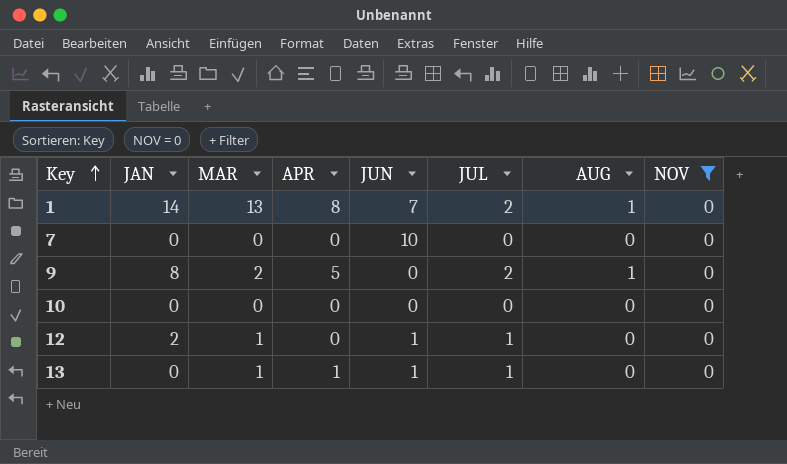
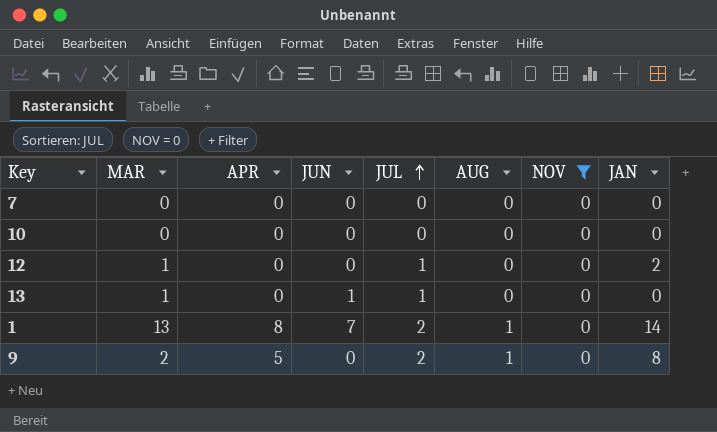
row order: Key ascending -> JUL ascending
column JAN | position: 2 -> 8
7 | JUN: 10 -> 0
12 | JUN: 1 -> 0
13 | APR: 1 -> 0

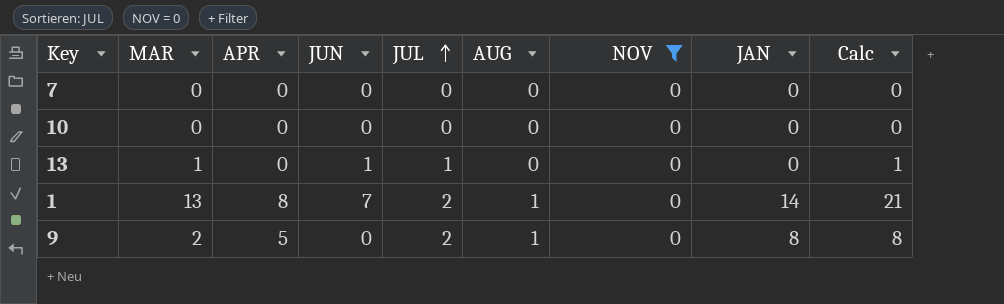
column Calc | formula: none -> [JUN] + [JAN]
row 12: 1 | 0 | 0 | 1 | 0 | 0 | 2 -> none

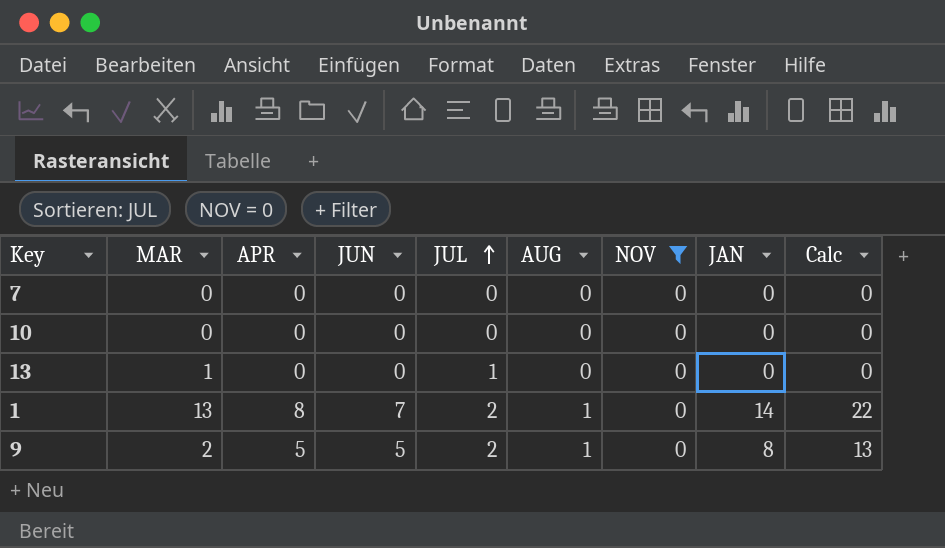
column Calc | formula: [JUN] + [JAN] -> [APR] + [JAN]
13 | JUN: 1 -> 0
9 | JUN: 0 -> 5

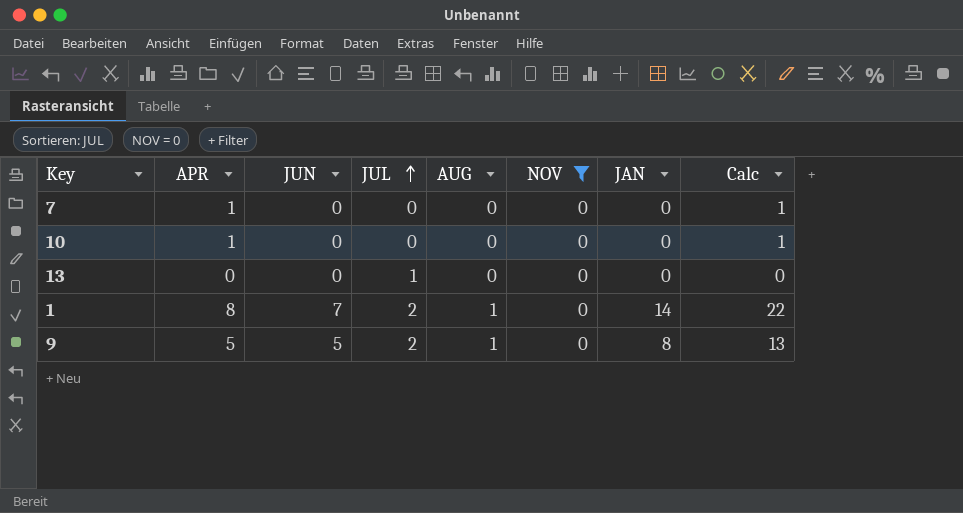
column MAR | position: 2 -> none
7 | APR: 0 -> 1
7 | Calc: 0 -> 1
10 | APR: 0 -> 1
10 | Calc: 0 -> 1

